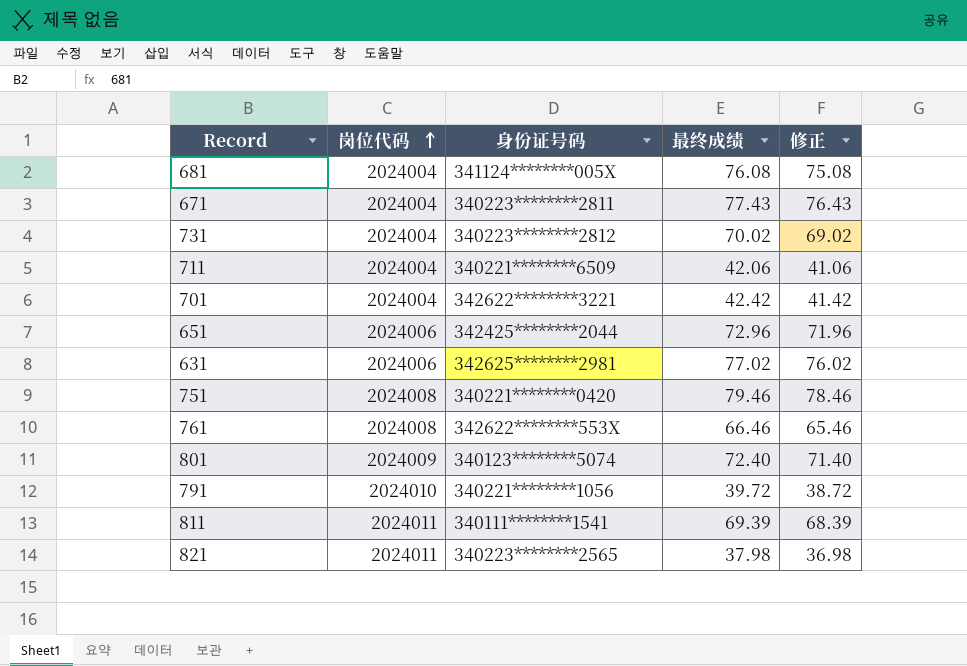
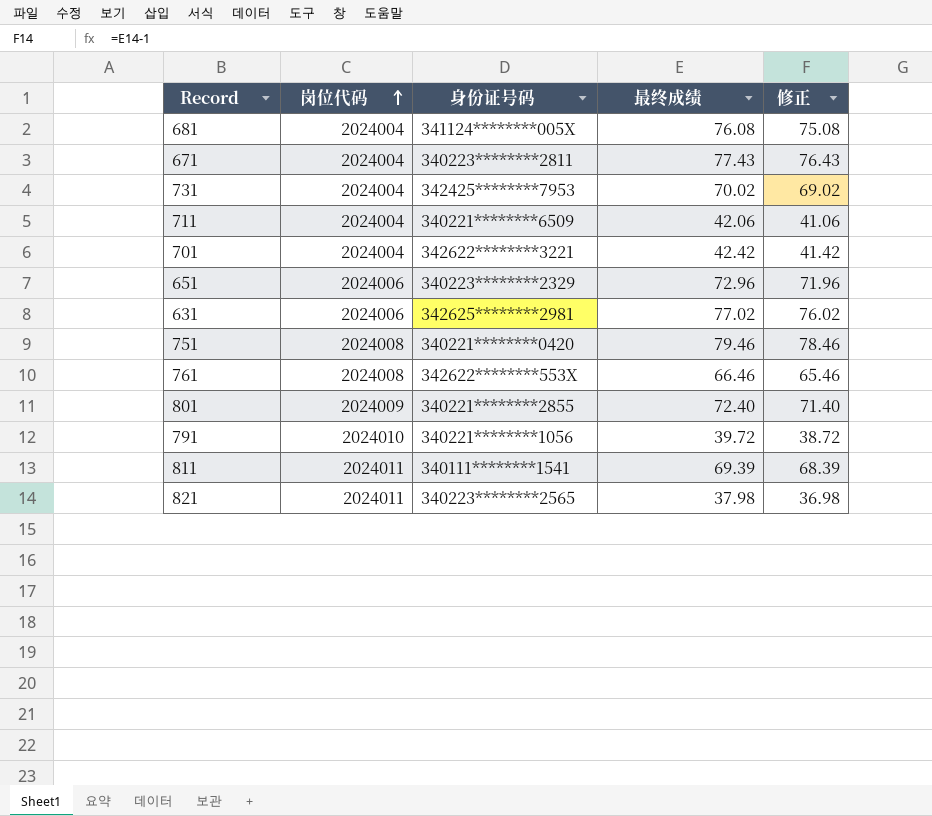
731 | 身份证号码: 340223********2812 -> 342425********7953
651 | 身份证号码: 342425********2044 -> 340223********2329
801 | 身份证号码: 340123********5074 -> 340221********2855

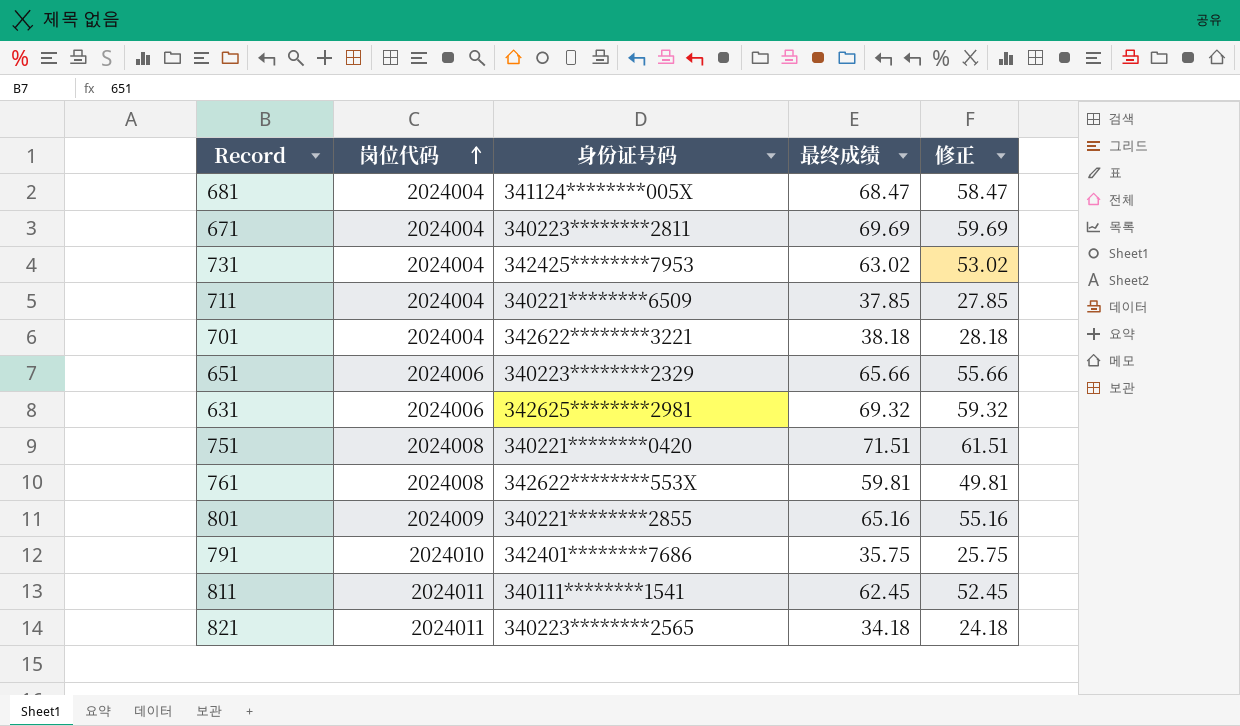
column 修正 | formula: [最终成绩] - 1 -> [最终成绩] - 10
681 | 最终成绩: 76.08 -> 68.47
671 | 最终成绩: 77.43 -> 69.69
731 | 最终成绩: 70.02 -> 63.02
711 | 最终成绩: 42.06 -> 37.85
701 | 最终成绩: 42.42 -> 38.18
651 | 最终成绩: 72.96 -> 65.66
631 | 最终成绩: 77.02 -> 69.32
751 | 最终成绩: 79.46 -> 71.51
761 | 最终成绩: 66.46 -> 59.81
801 | 最终成绩: 72.40 -> 65.16
791 | 身份证号码: 340221********1056 -> 342401********7686
791 | 最终成绩: 39.72 -> 35.75
811 | 最终成绩: 69.39 -> 62.45
821 | 最终成绩: 37.98 -> 34.18

